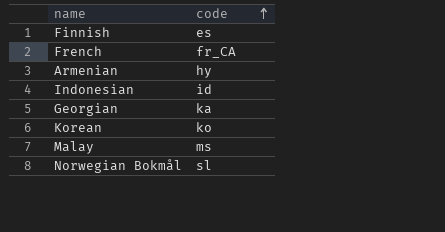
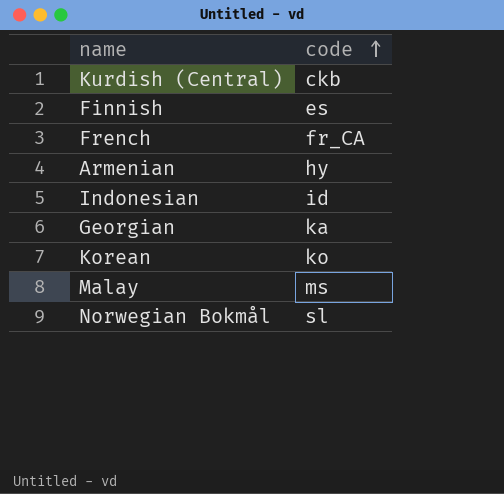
row Kurdish (Central): none -> ckb

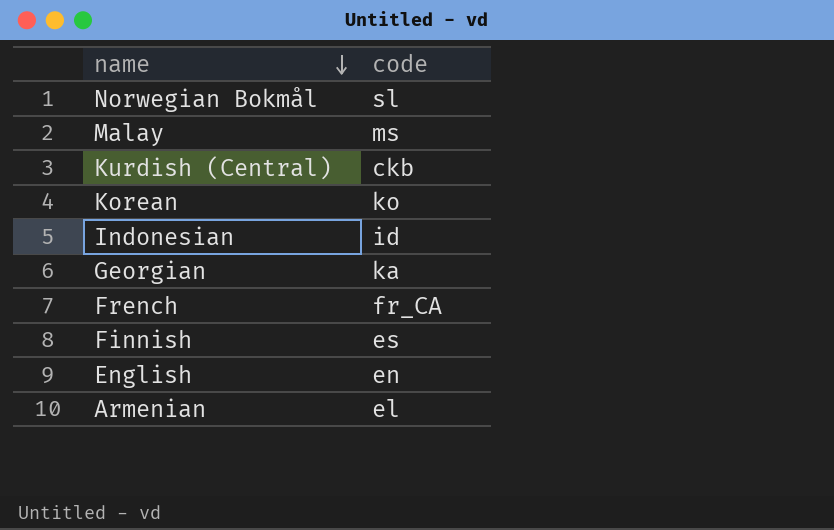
row order: code ascending -> name descending
row English: none -> en
Armenian | code: hy -> el

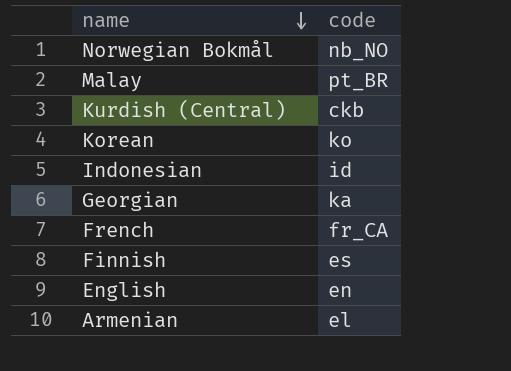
Norwegian Bokmål | code: sl -> nb_NO
Malay | code: ms -> pt_BR

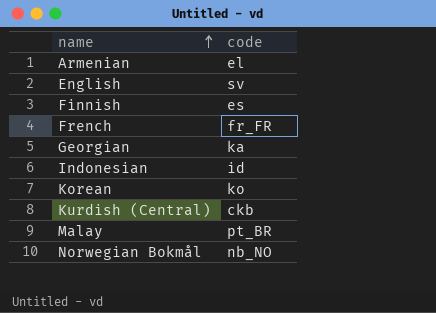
row order: name descending -> name ascending
English | code: en -> sv
French | code: fr_CA -> fr_FR

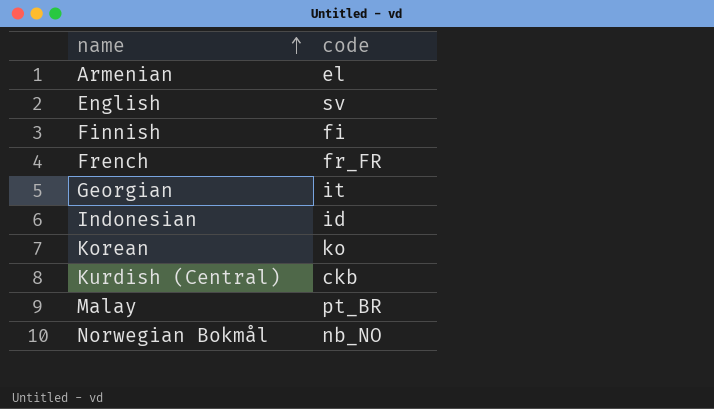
Finnish | code: es -> fi
Georgian | code: ka -> it

